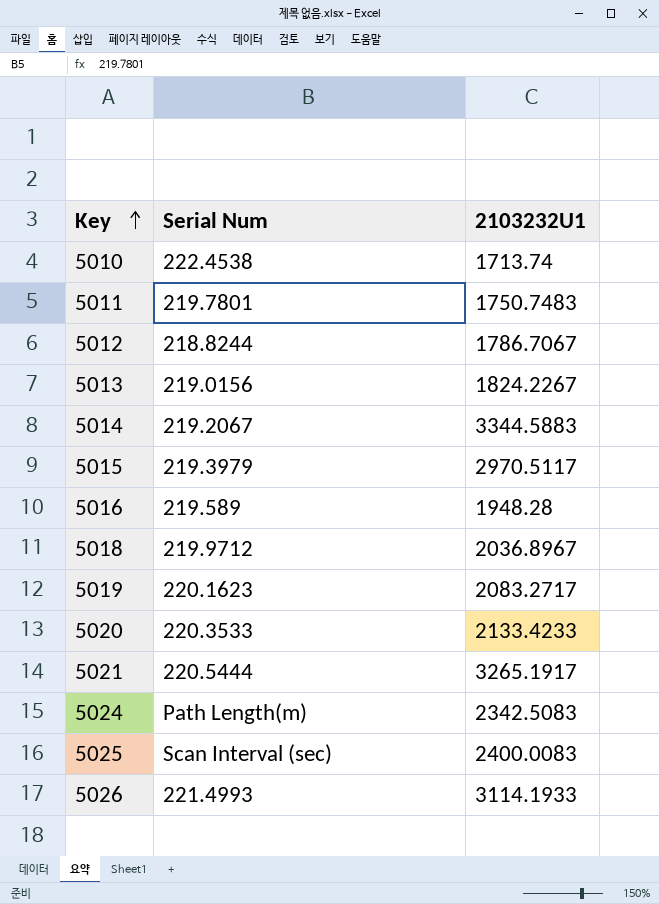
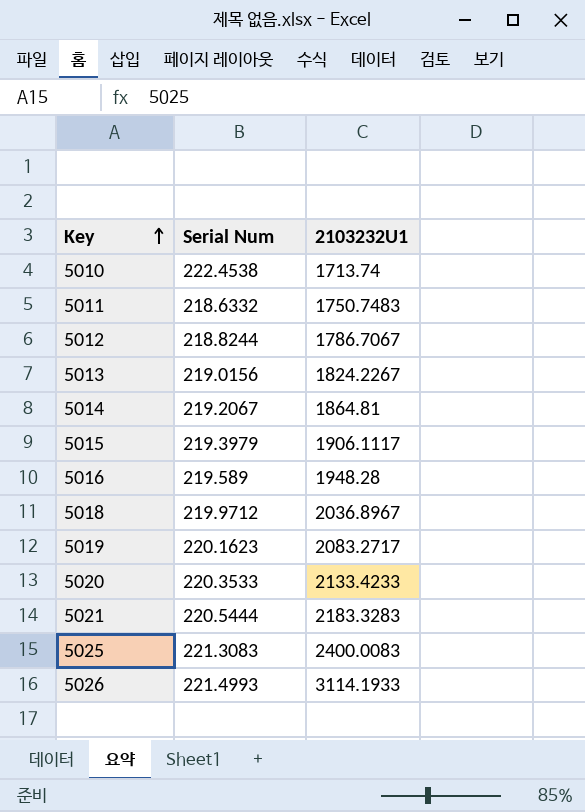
row 5024: Path Length(m) | 2342.5083 -> none
5011 | Serial Num: 219.7801 -> 218.6332
5014 | 2103232U1: 3344.5883 -> 1864.81
5015 | 2103232U1: 2970.5117 -> 1906.1117
5021 | 2103232U1: 3265.1917 -> 2183.3283
5025 | Serial Num: Scan Interval (sec) -> 221.3083

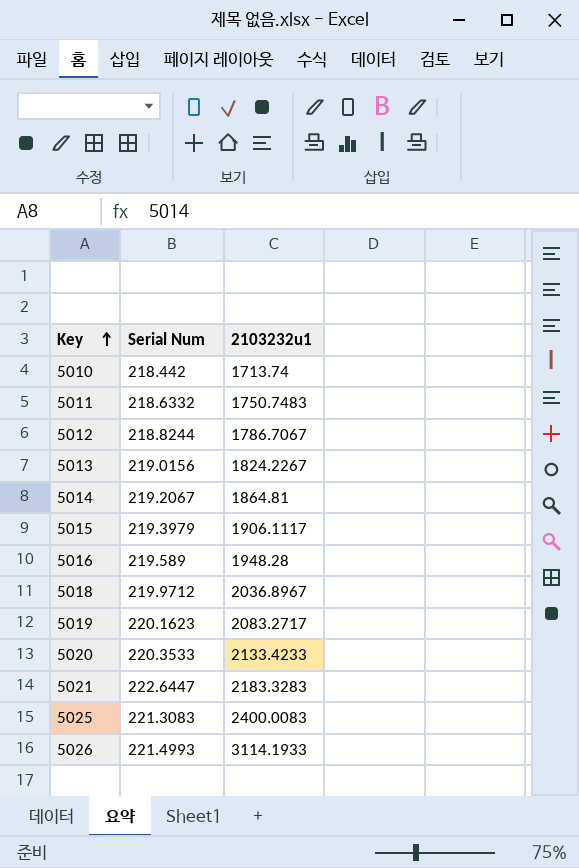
column name: 2103232U1 -> 2103232u1
5010 | Serial Num: 222.4538 -> 218.442
5021 | Serial Num: 220.5444 -> 222.6447

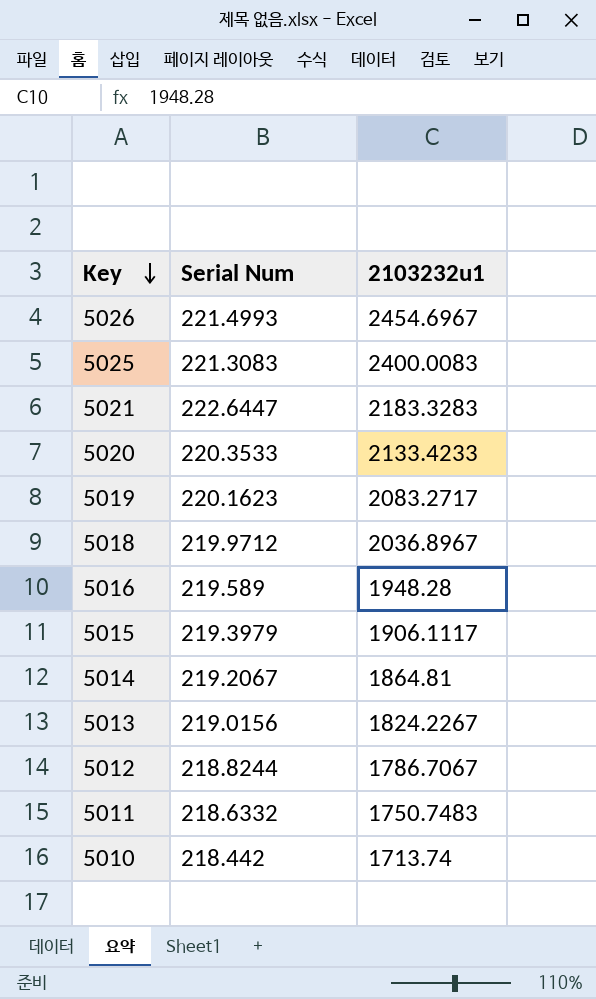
row order: Key ascending -> Key descending
5026 | 2103232u1: 3114.1933 -> 2454.6967

